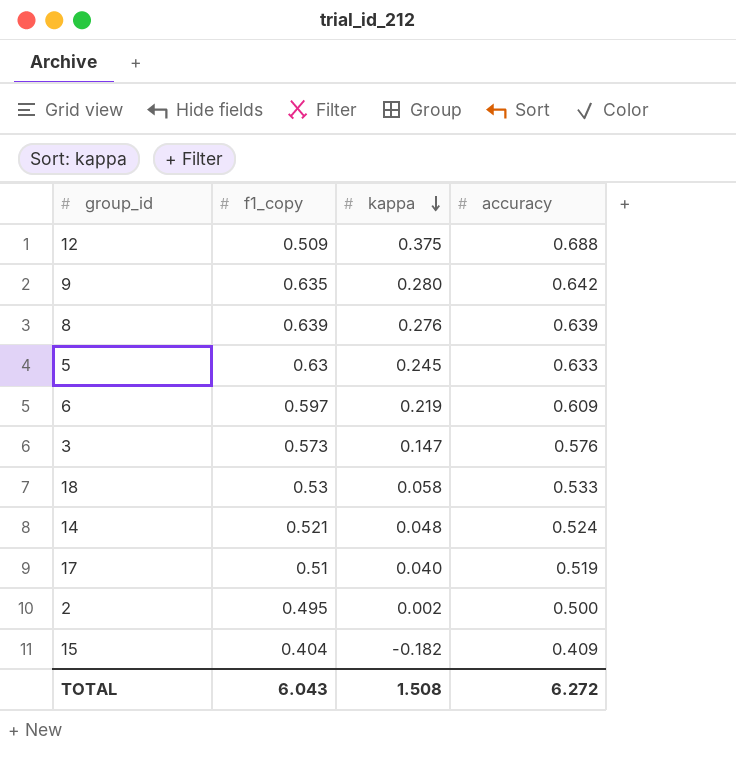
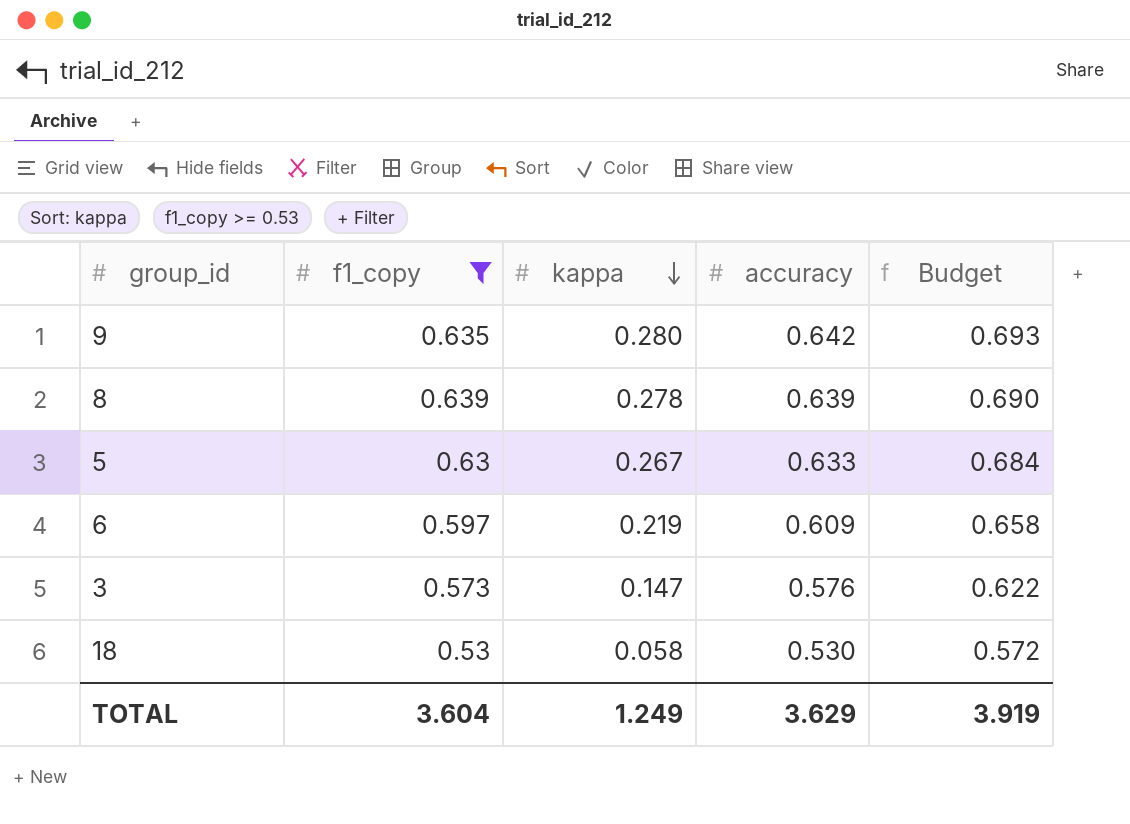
filter: none -> f1_copy >= 0.53
column Budget | formula: none -> [accuracy] * 1.08
8 | kappa: 0.276 -> 0.278
5 | kappa: 0.245 -> 0.267
18 | accuracy: 0.533 -> 0.530
TOTAL | f1_copy: 6.043 -> 3.604
TOTAL | kappa: 1.508 -> 1.249
TOTAL | accuracy: 6.272 -> 3.629

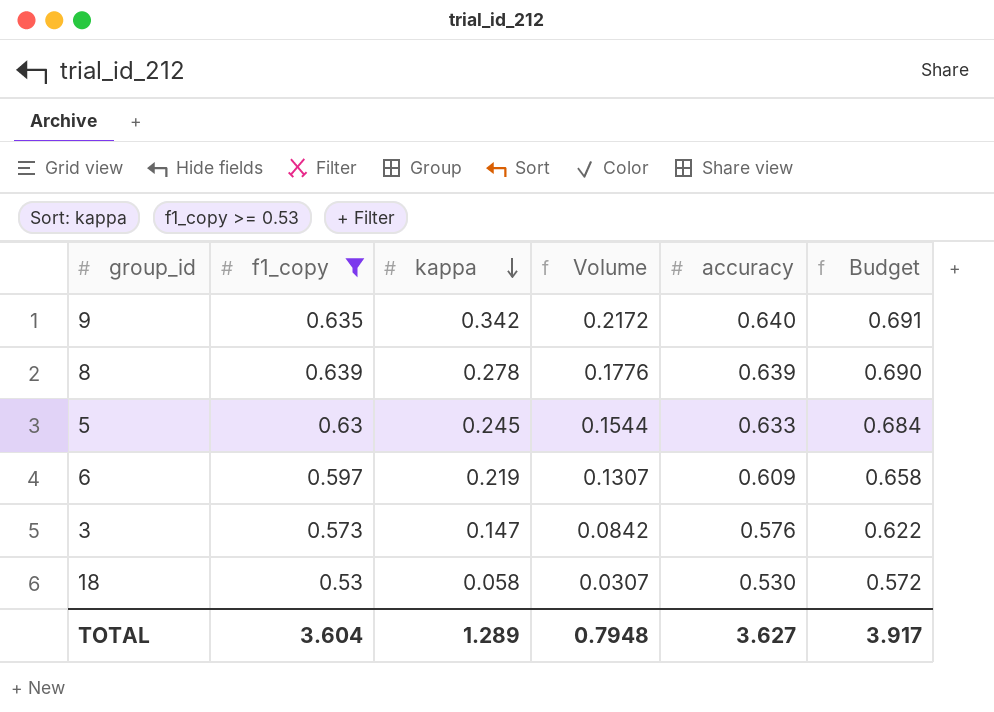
column Volume | formula: none -> [f1_copy] * [kappa]
9 | kappa: 0.280 -> 0.342
9 | accuracy: 0.642 -> 0.640
9 | Budget: 0.693 -> 0.691
5 | kappa: 0.267 -> 0.245
TOTAL | kappa: 1.249 -> 1.289
TOTAL | accuracy: 3.629 -> 3.627
TOTAL | Budget: 3.919 -> 3.917

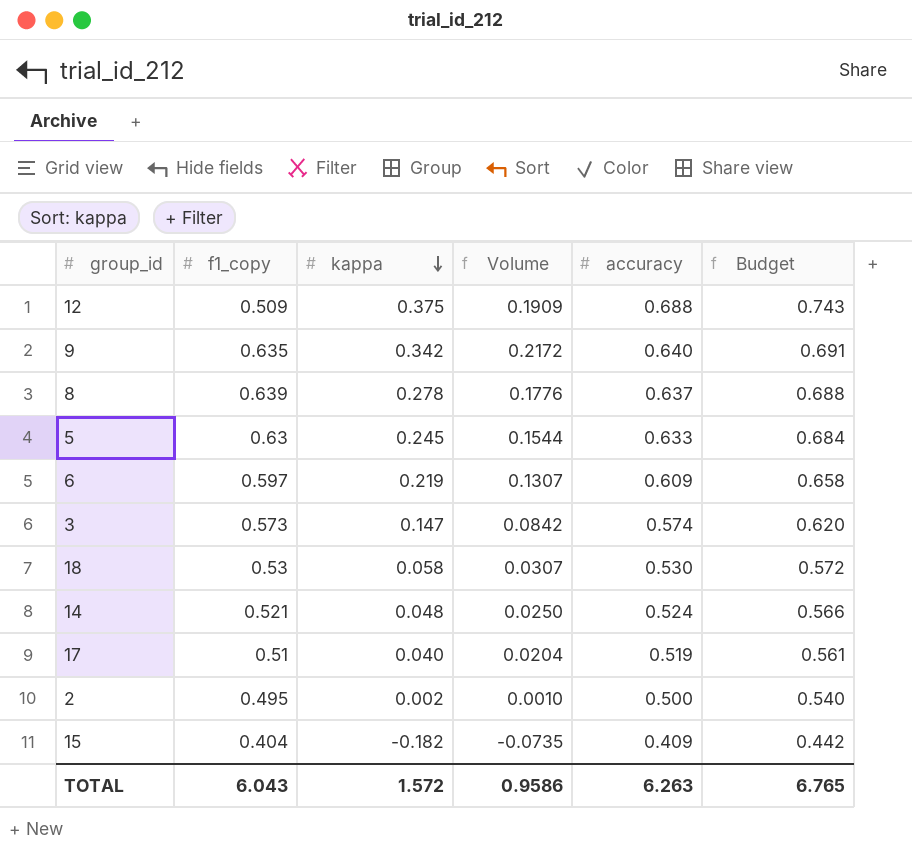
filter: f1_copy >= 0.53 -> none
8 | accuracy: 0.639 -> 0.637
8 | Budget: 0.690 -> 0.688
3 | accuracy: 0.576 -> 0.574
3 | Budget: 0.622 -> 0.620
TOTAL | f1_copy: 3.604 -> 6.043
TOTAL | kappa: 1.289 -> 1.572
TOTAL | Volume: 0.7948 -> 0.9586
TOTAL | accuracy: 3.627 -> 6.263
TOTAL | Budget: 3.917 -> 6.765

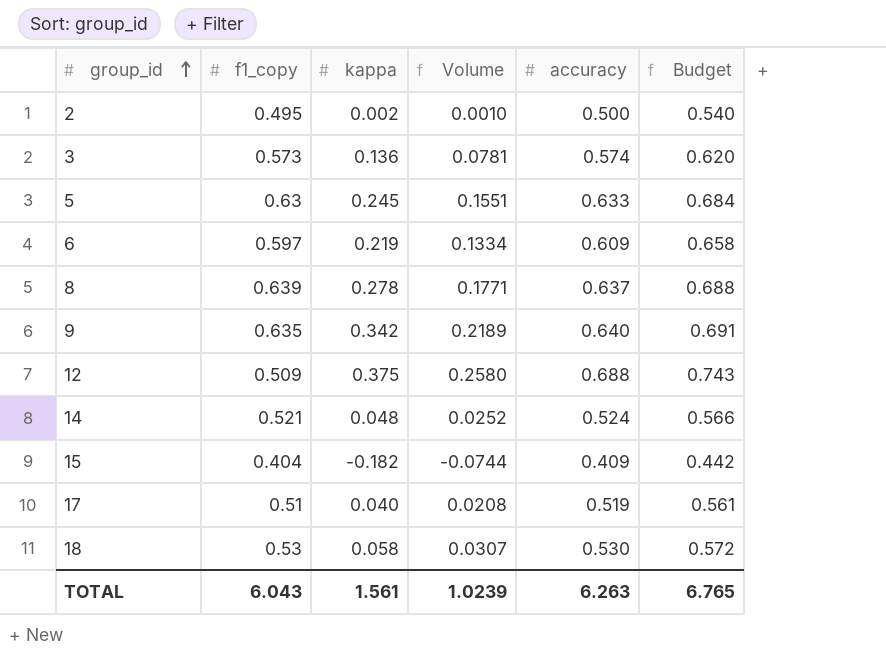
row order: kappa descending -> group_id ascending
column Volume | formula: [f1_copy] * [kappa] -> [kappa] * [accuracy]
3 | kappa: 0.147 -> 0.136
TOTAL | kappa: 1.572 -> 1.561
TOTAL | Volume: 0.9586 -> 1.0239

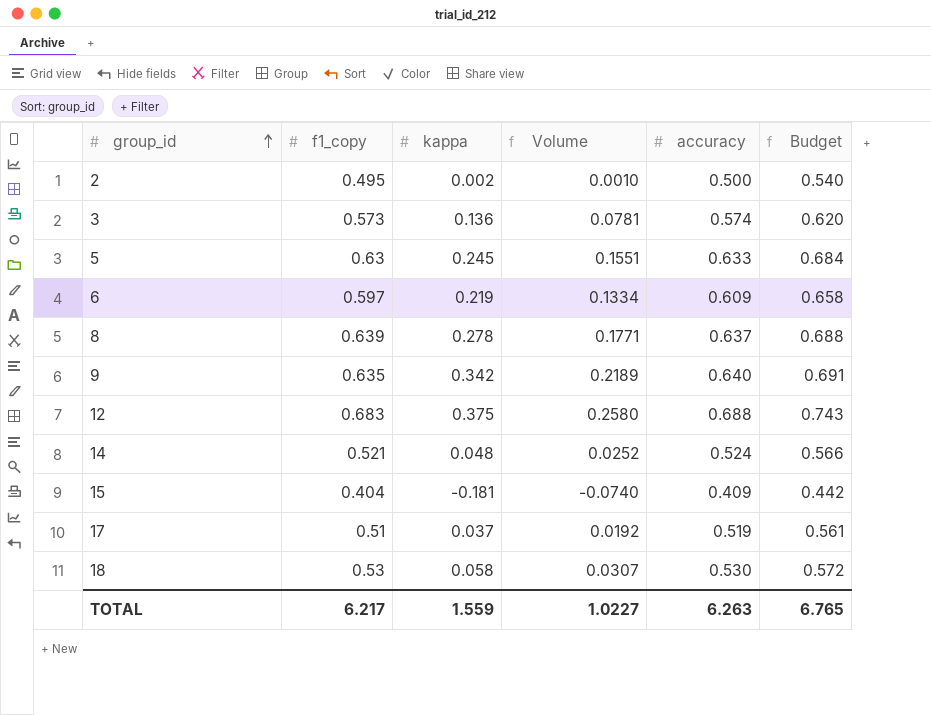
12 | f1_copy: 0.509 -> 0.683
15 | kappa: -0.182 -> -0.181
15 | Volume: -0.0744 -> -0.0740
17 | kappa: 0.040 -> 0.037
17 | Volume: 0.0208 -> 0.0192
TOTAL | f1_copy: 6.043 -> 6.217
TOTAL | kappa: 1.561 -> 1.559
TOTAL | Volume: 1.0239 -> 1.0227

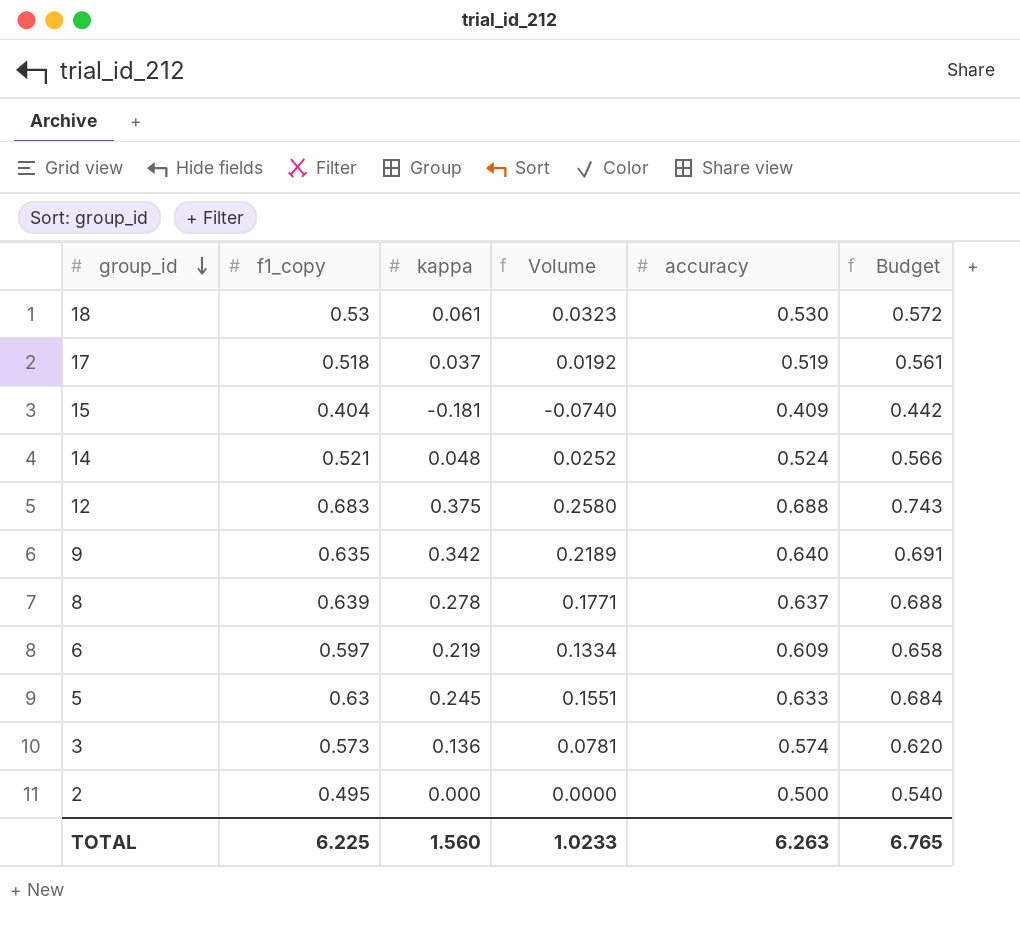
row order: group_id ascending -> group_id descending
18 | kappa: 0.058 -> 0.061
18 | Volume: 0.0307 -> 0.0323
17 | f1_copy: 0.51 -> 0.518
2 | kappa: 0.002 -> 0.000
2 | Volume: 0.0010 -> 0.0000
TOTAL | f1_copy: 6.217 -> 6.225
TOTAL | kappa: 1.559 -> 1.560
TOTAL | Volume: 1.0227 -> 1.0233

